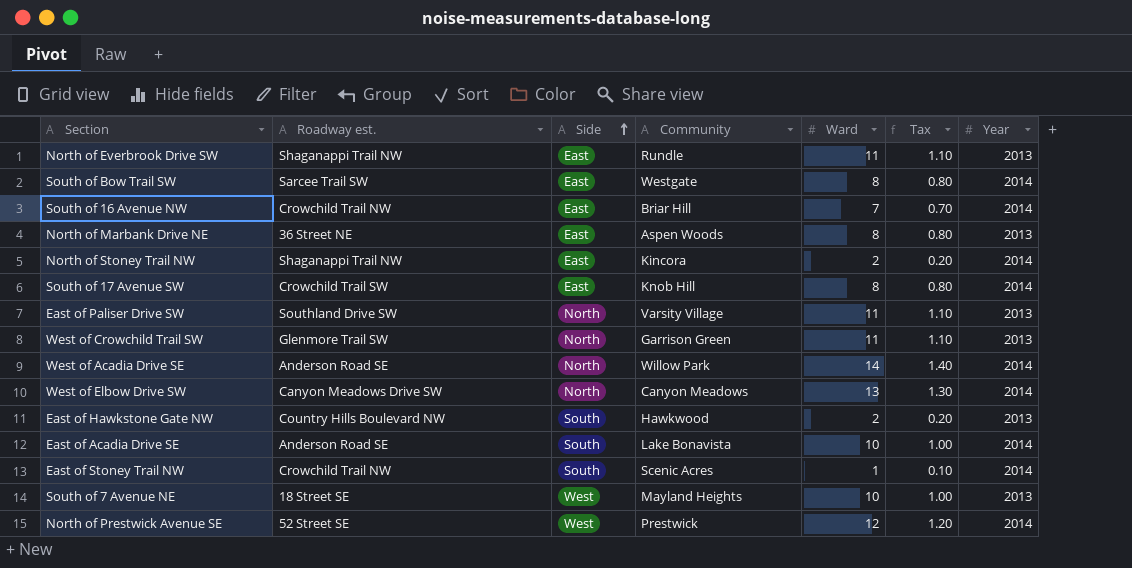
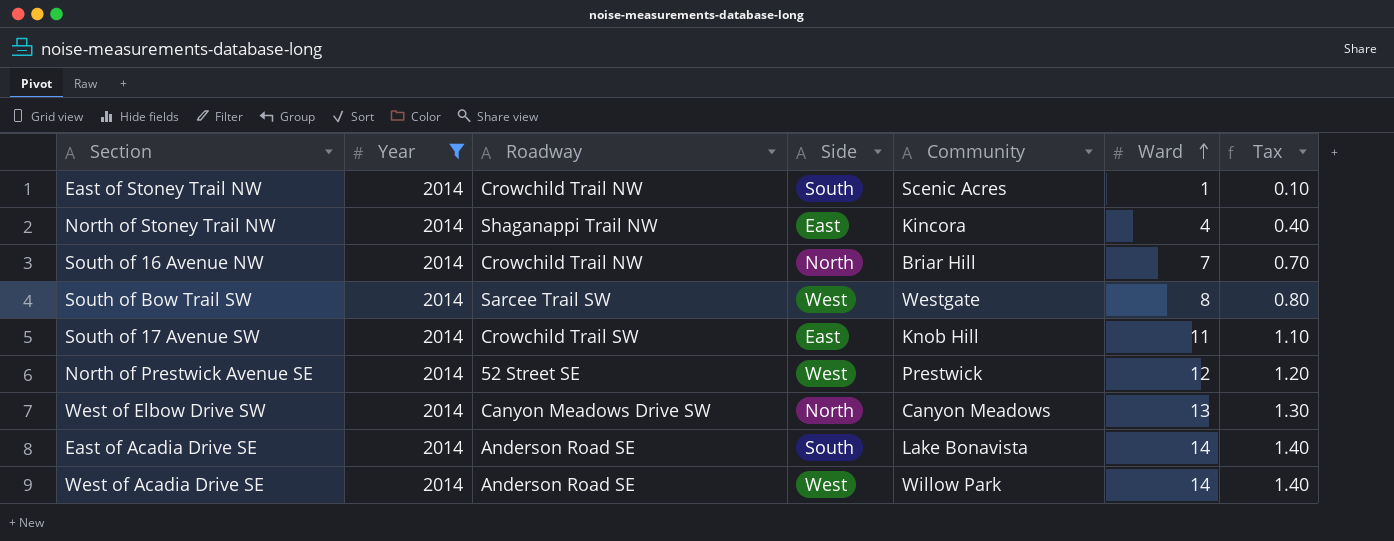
filter: none -> Year = 2014
row order: Side ascending -> Ward ascending
column Year | position: 7 -> 2
column name: Roadway est. -> Roadway
North of Stoney Trail NW | Ward: 2 -> 4
North of Stoney Trail NW | Tax: 0.20 -> 0.40
South of 16 Avenue NW | Side: East -> North
South of Bow Trail SW | Side: East -> West
South of 17 Avenue SW | Ward: 8 -> 11
South of 17 Avenue SW | Tax: 0.80 -> 1.10
East of Acadia Drive SE | Ward: 10 -> 14
East of Acadia Drive SE | Tax: 1.00 -> 1.40
West of Acadia Drive SE | Side: North -> West

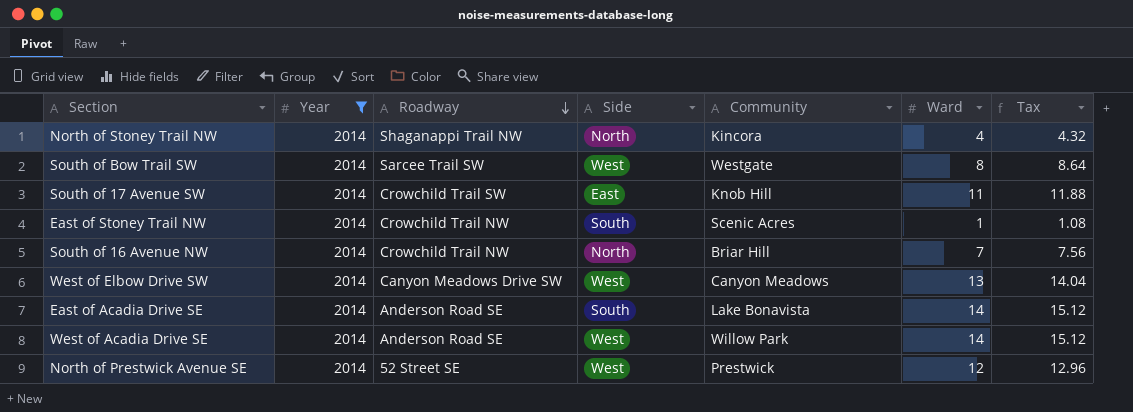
row order: Ward ascending -> Roadway descending
column Tax | formula: [Ward] * 0.1 -> [Ward] * 1.08
North of Stoney Trail NW | Side: East -> North
West of Elbow Drive SW | Side: North -> West

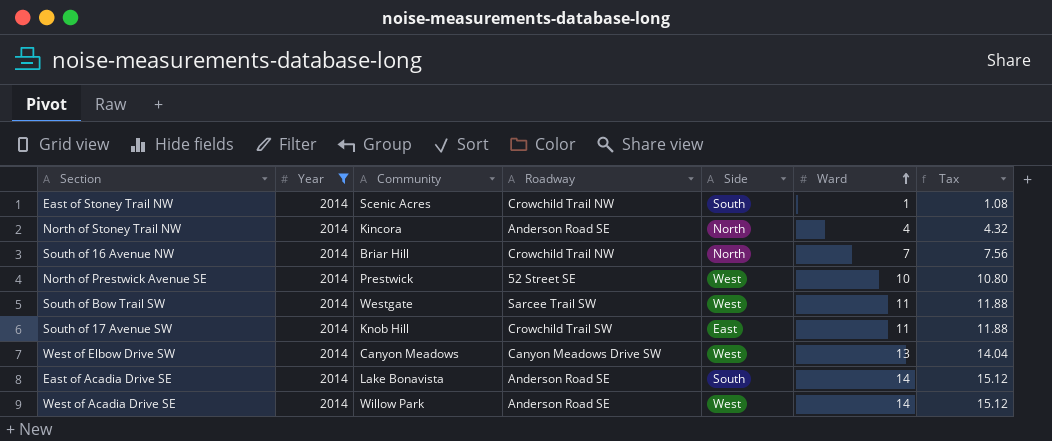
row order: Roadway descending -> Ward ascending
column Community | position: 5 -> 3
North of Stoney Trail NW | Roadway: Shaganappi Trail NW -> Anderson Road SE
North of Prestwick Avenue SE | Ward: 12 -> 10
North of Prestwick Avenue SE | Tax: 12.96 -> 10.80
South of Bow Trail SW | Ward: 8 -> 11
South of Bow Trail SW | Tax: 8.64 -> 11.88

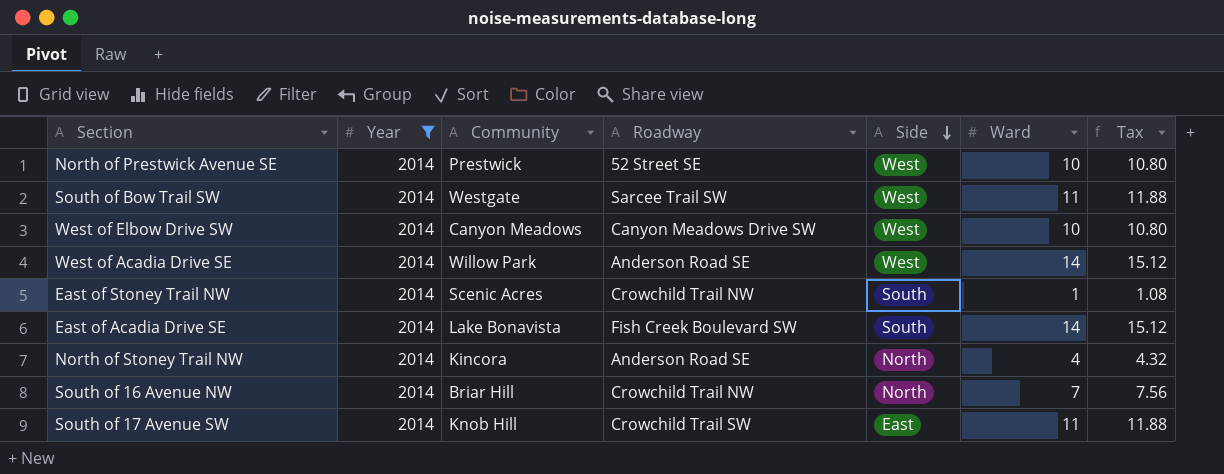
row order: Ward ascending -> Side descending
West of Elbow Drive SW | Ward: 13 -> 10
West of Elbow Drive SW | Tax: 14.04 -> 10.80
East of Acadia Drive SE | Roadway: Anderson Road SE -> Fish Creek Boulevard SW

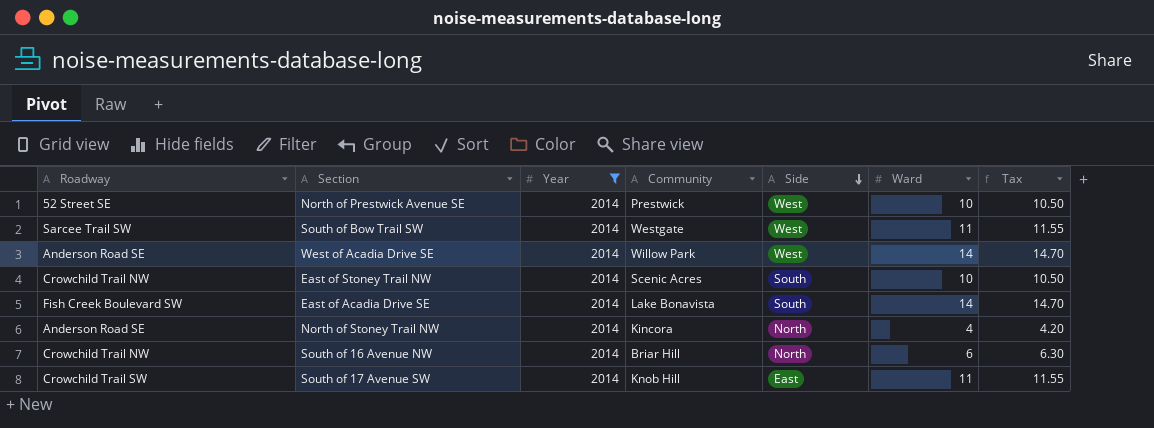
column Roadway | position: 4 -> 1
column Tax | formula: [Ward] * 1.08 -> [Ward] * 1.05
row West of Elbow Drive SW: 2014 | Canyon Meadows | Canyon Meadows Drive SW | West | 10 | 10.80 -> none
East of Stoney Trail NW | Ward: 1 -> 10
South of 16 Avenue NW | Ward: 7 -> 6

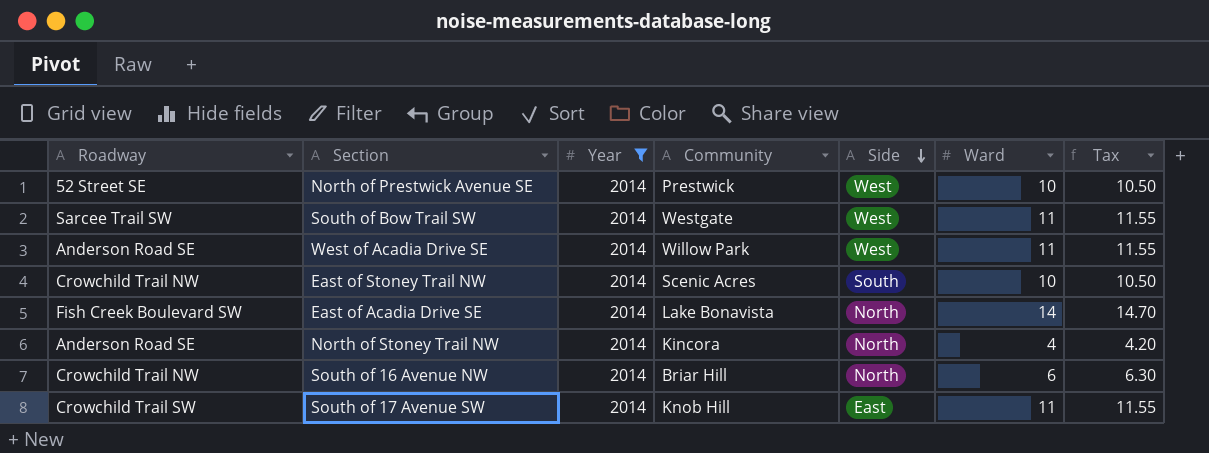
West of Acadia Drive SE | Ward: 14 -> 11
West of Acadia Drive SE | Tax: 14.70 -> 11.55
East of Acadia Drive SE | Side: South -> North

